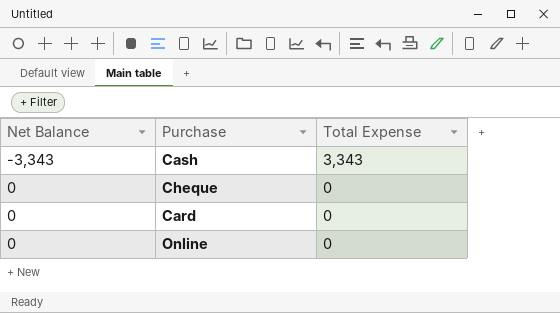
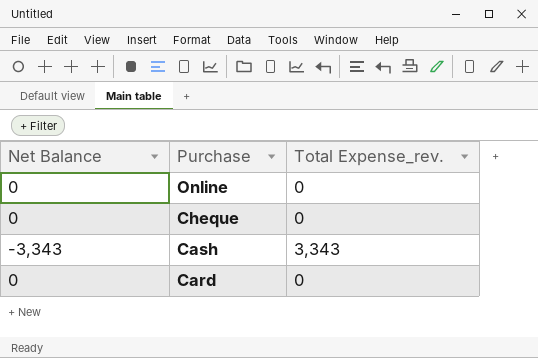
row order: Net Balance ascending -> Purchase descending
column name: Total Expense -> Total Expense_rev.

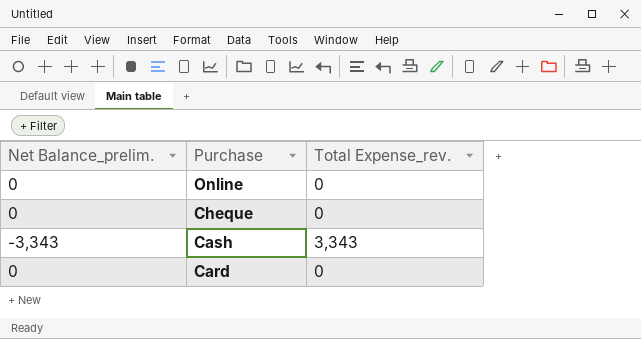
column name: Net Balance -> Net Balance_prelim.

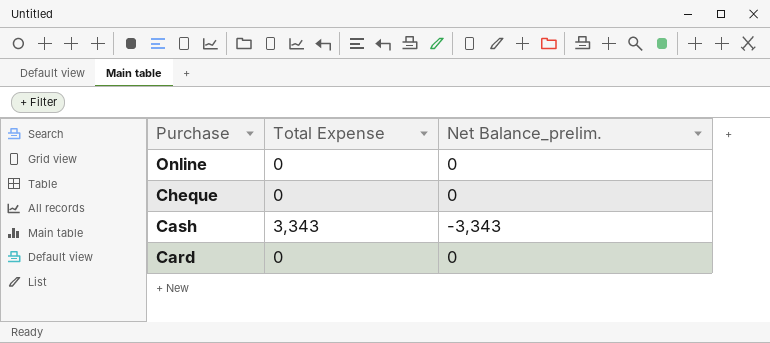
column name: Total Expense_rev. -> Total Expense
column Net Balance_prelim. | position: 1 -> 3

